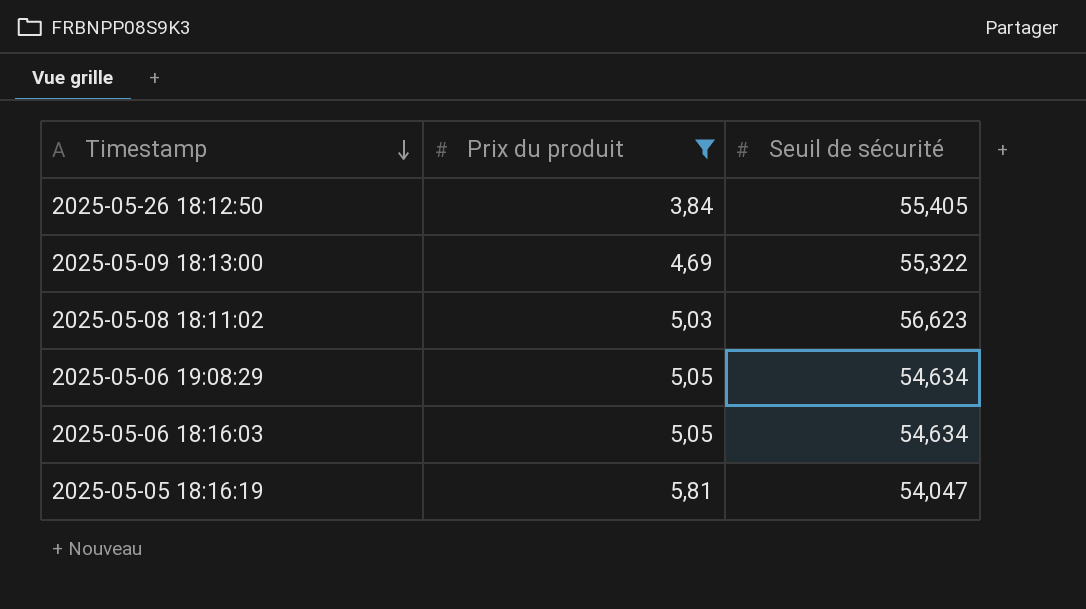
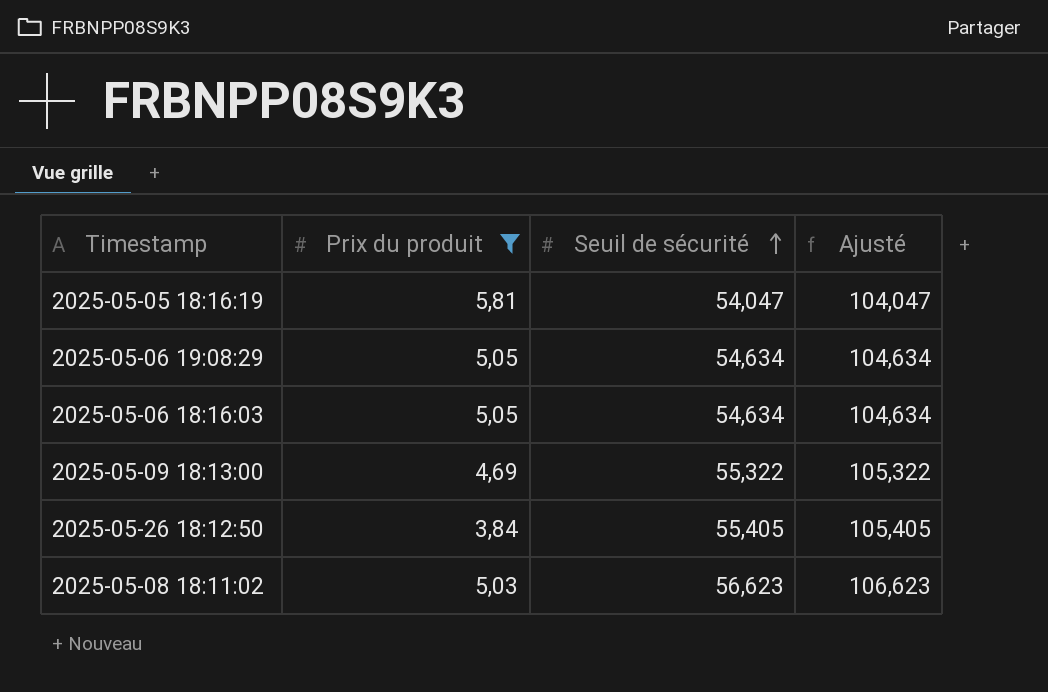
row order: Timestamp descending -> Seuil de sécurité ascending
column Ajusté | formula: none -> [Seuil de sécurité] + 50

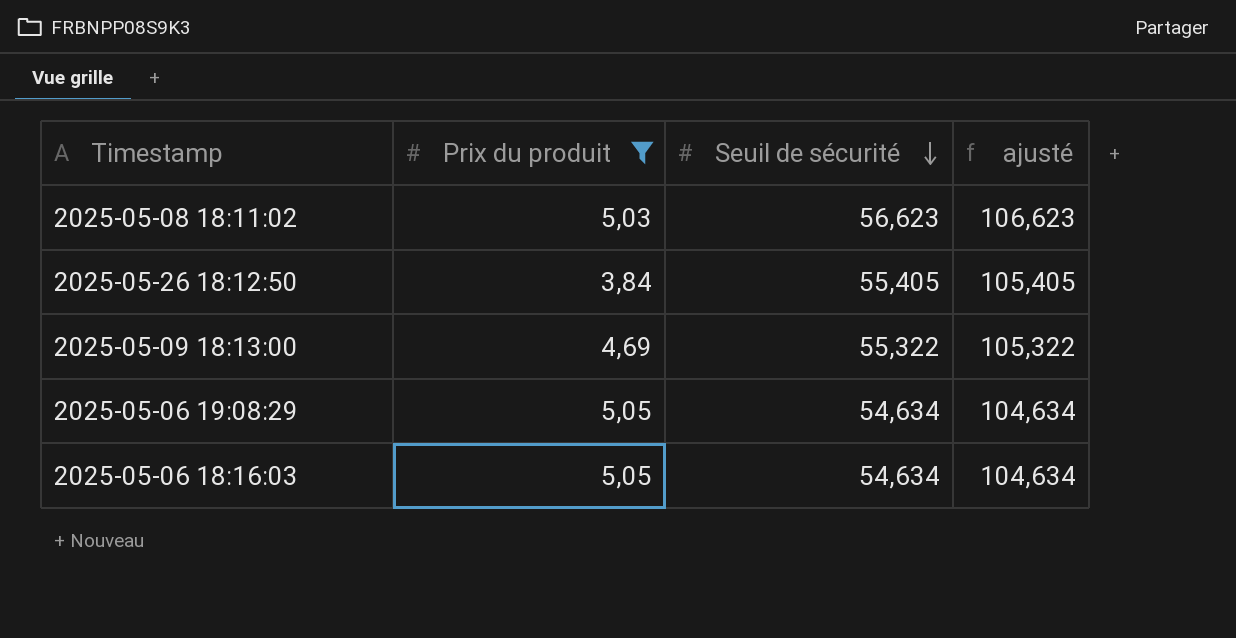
row order: Seuil de sécurité ascending -> Seuil de sécurité descending
column name: Ajusté -> ajusté
row 2025-05-05 18:16:19: 5,81 | 54,047 | 104,047 -> none

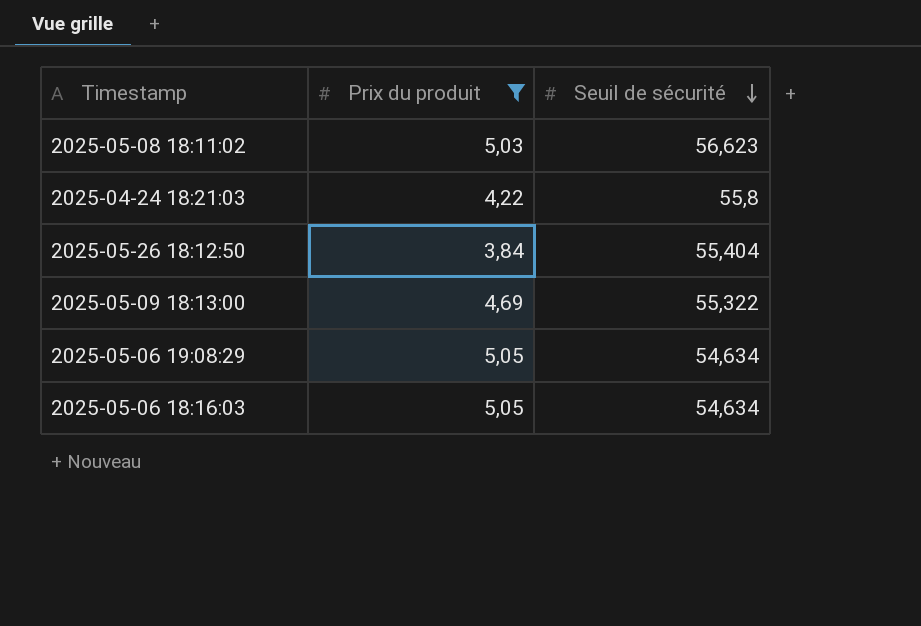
column ajusté | formula: [Seuil de sécurité] + 50 -> none
row 2025-04-24 18:21:03: none -> 4,22 | 55,8
2025-05-26 18:12:50 | Seuil de sécurité: 55,405 -> 55,404

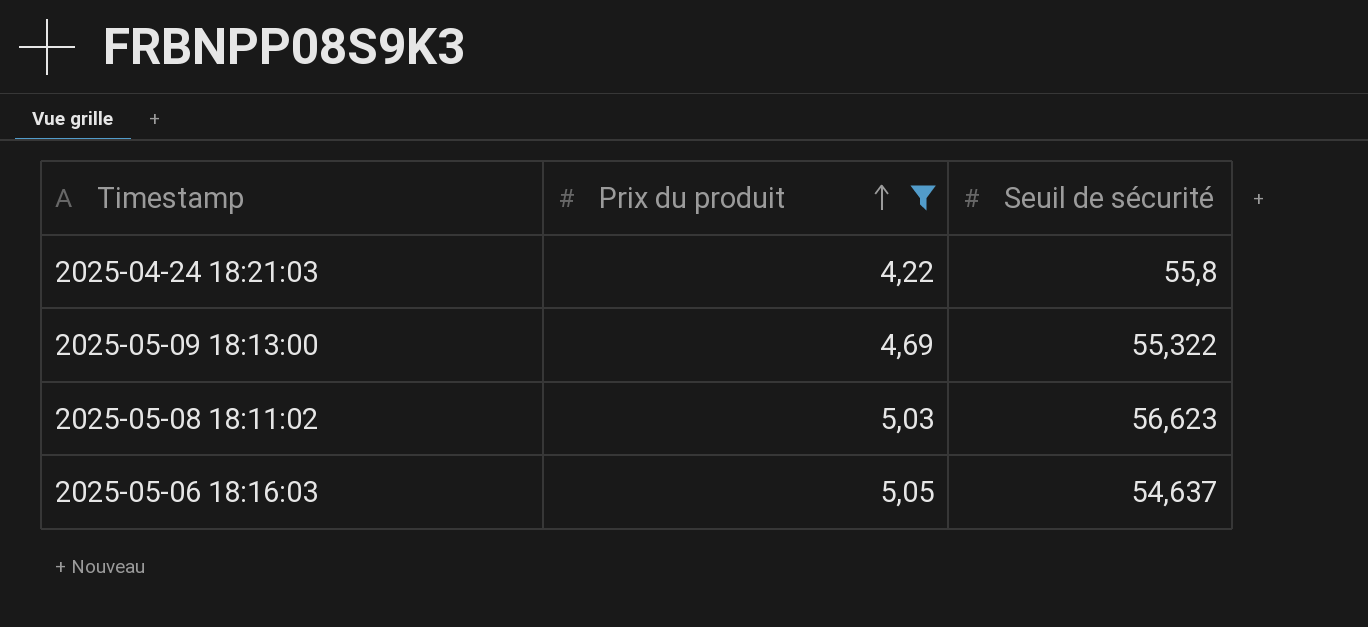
row order: Seuil de sécurité descending -> Prix du produit ascending
row 2025-05-26 18:12:50: 3,84 | 55,404 -> none
row 2025-05-06 19:08:29: 5,05 | 54,634 -> none
2025-05-06 18:16:03 | Seuil de sécurité: 54,634 -> 54,637

